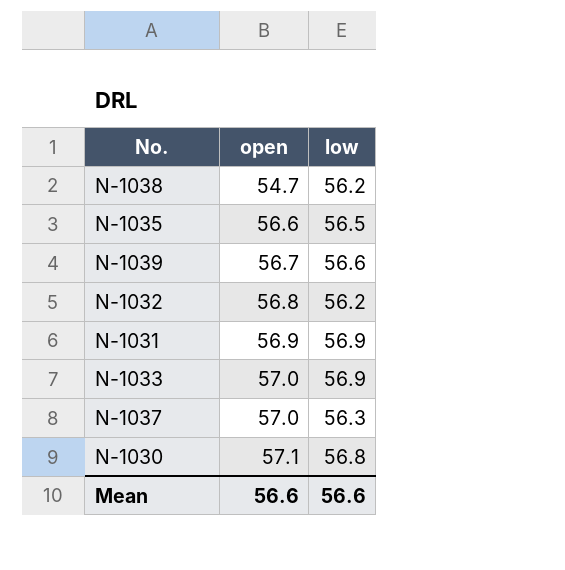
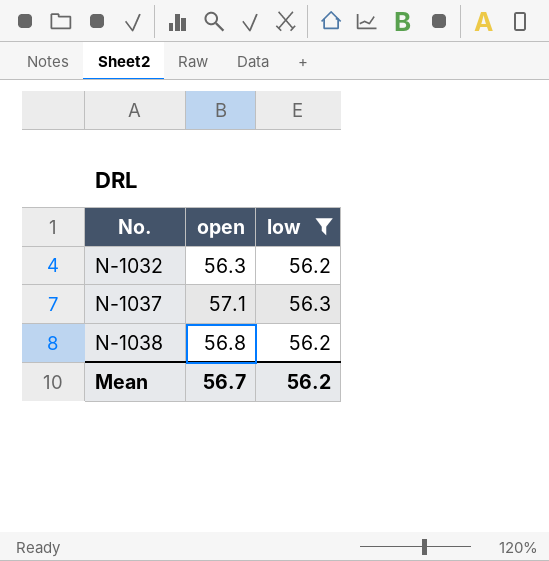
filter: none -> low <= 56.3
row order: open ascending -> No. ascending
N-1032 | open: 56.8 -> 56.3
N-1037 | open: 57.0 -> 57.1
N-1038 | open: 54.7 -> 56.8
Mean | open: 56.6 -> 56.7
Mean | low: 56.6 -> 56.2

